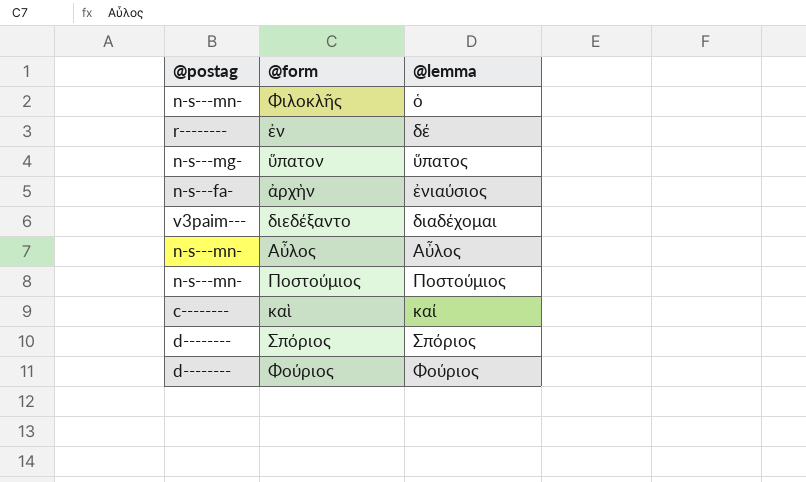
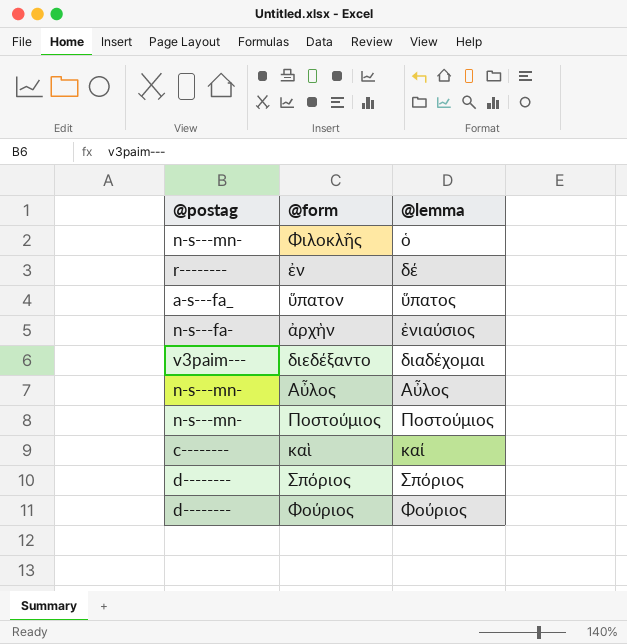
ὕπατον | @postag: n-s---mg- -> a-s---fa_

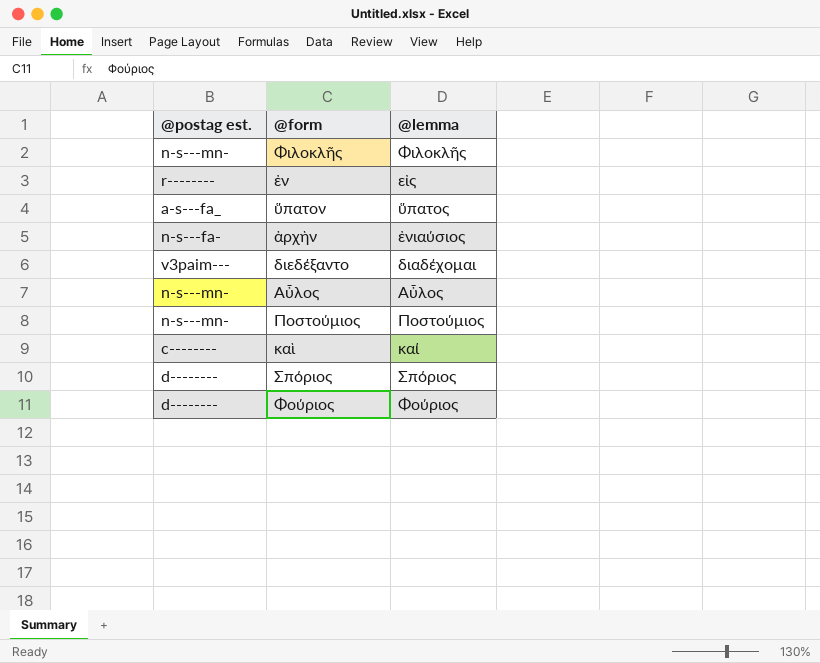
column name: @postag -> @postag est.
Φιλοκλῆς | @lemma: ὁ -> Φιλοκλῆς
ἐν | @lemma: δέ -> εἰς

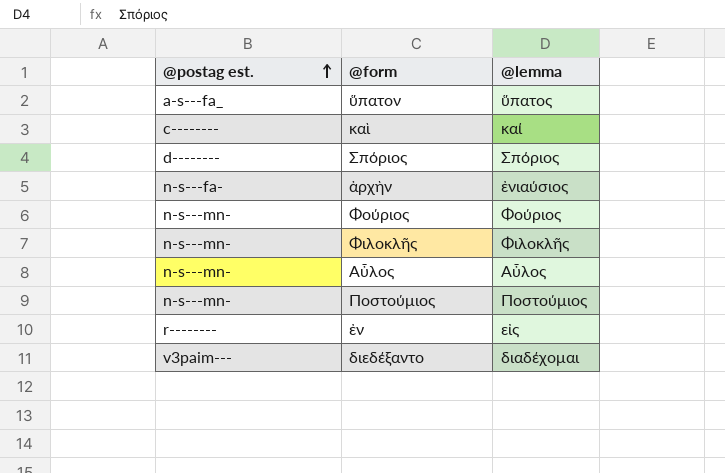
row order: none -> @postag est. ascending
Φούριος | @postag est.: d-------- -> n-s---mn-

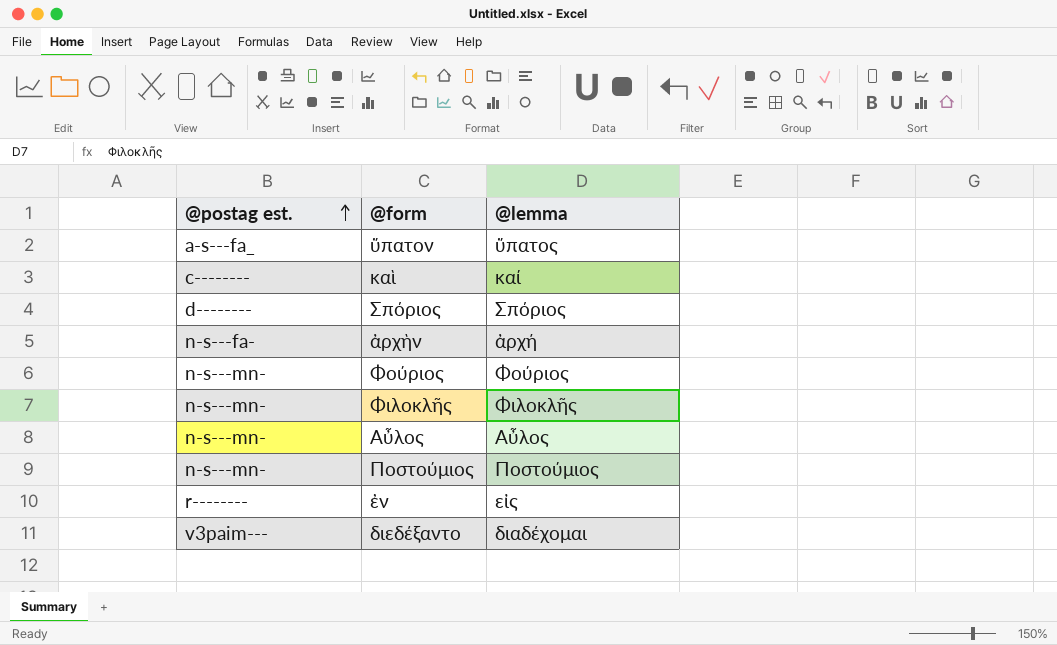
ἀρχὴν | @lemma: ἐνιαύσιος -> ἀρχή

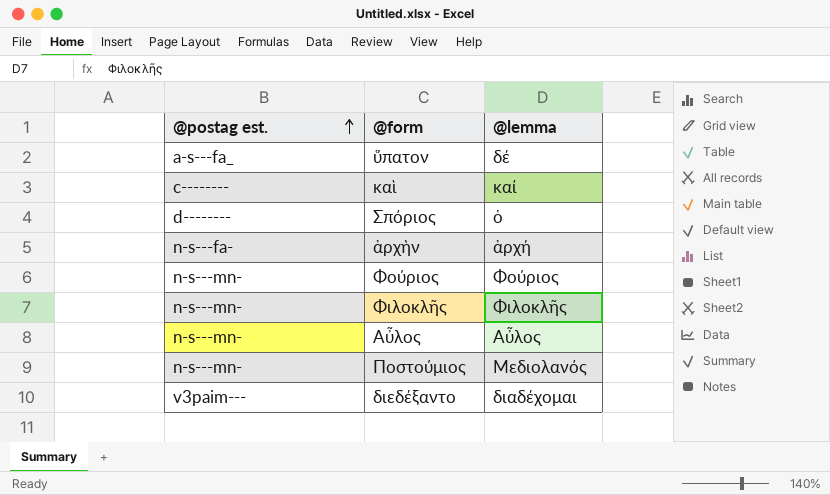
row ἐν: r-------- | εἰς -> none
ὕπατον | @lemma: ὕπατος -> δέ
Σπόριος | @lemma: Σπόριος -> ὁ
Ποστούμιος | @lemma: Ποστούμιος -> Μεδιολανός

